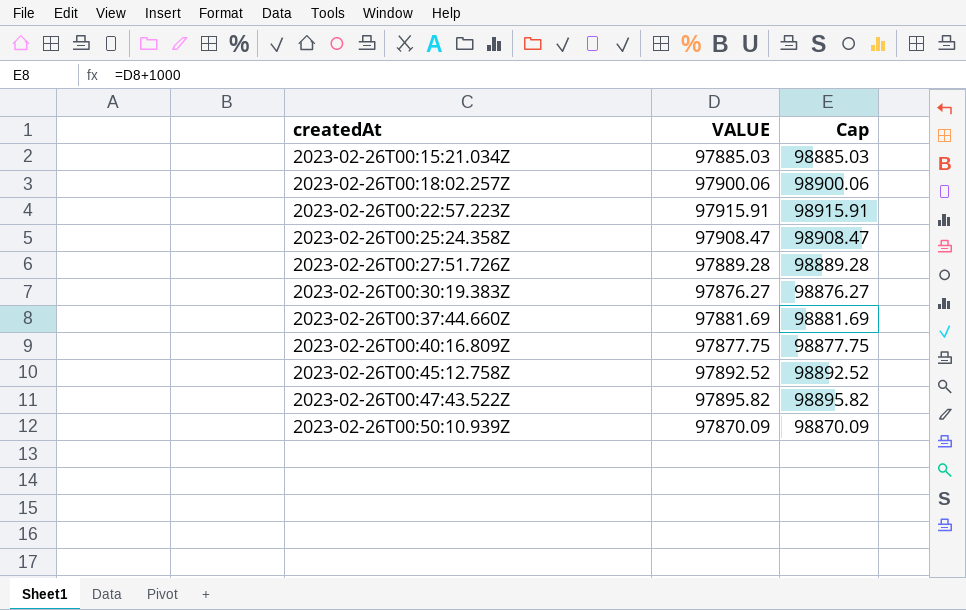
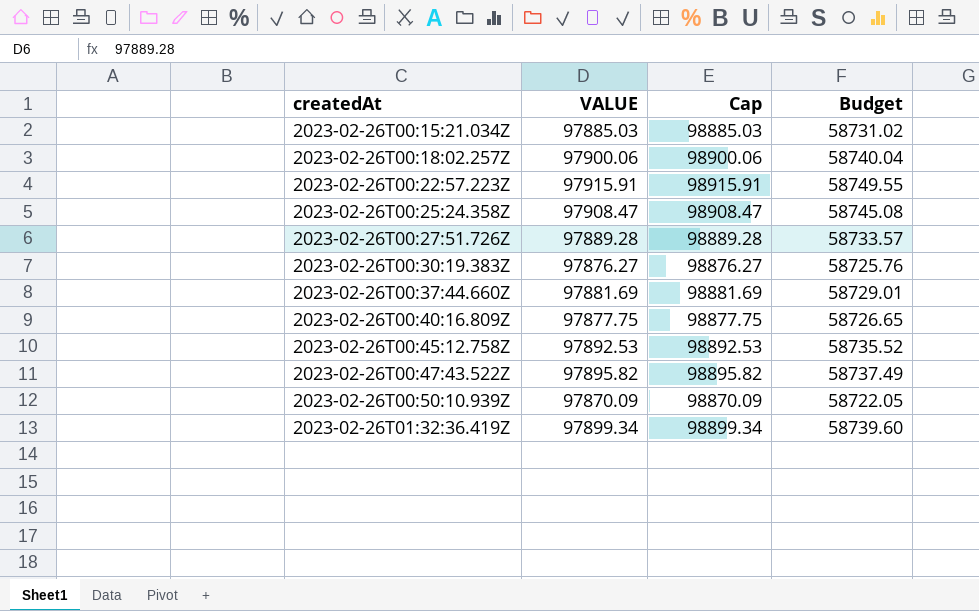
column Budget | formula: none -> [VALUE] * 0.6
2023-02-26T00:45:12.758Z | VALUE: 97892.52 -> 97892.53
2023-02-26T00:45:12.758Z | Cap: 98892.52 -> 98892.53
row 2023-02-26T01:32:36.419Z: none -> 97899.34 | 98899.34 | 58739.60

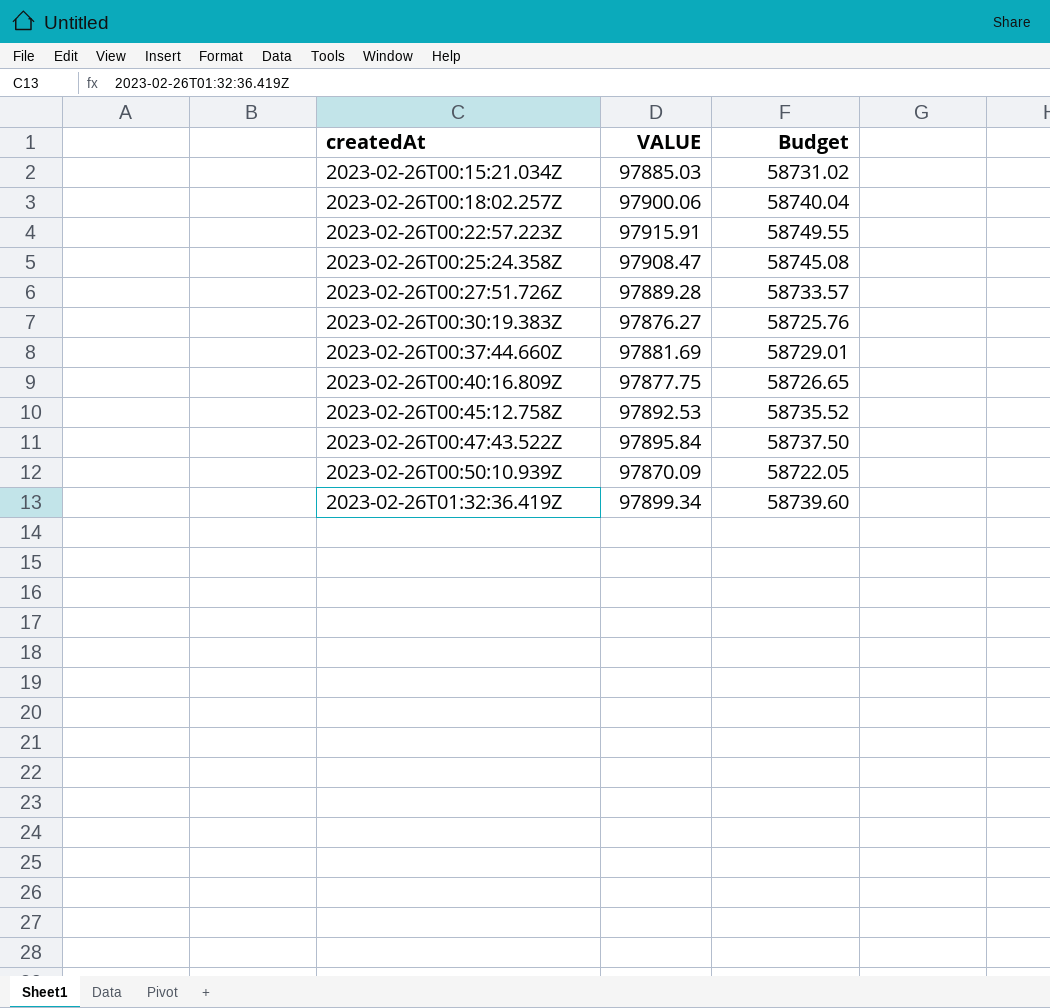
column Cap | formula: [VALUE] + 1000 -> none
2023-02-26T00:47:43.522Z | VALUE: 97895.82 -> 97895.84
2023-02-26T00:47:43.522Z | Budget: 58737.49 -> 58737.50

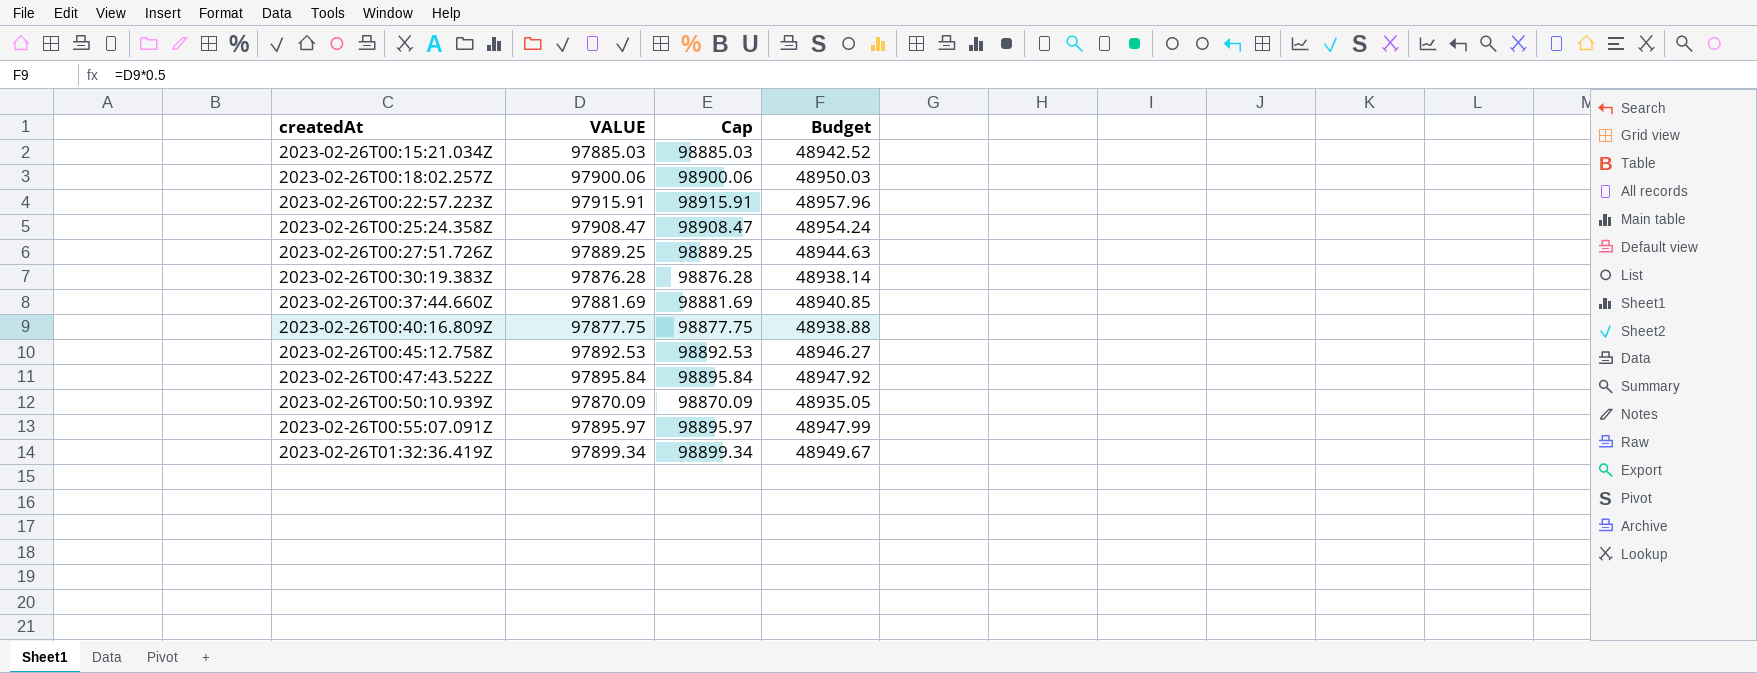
column Cap | formula: none -> [VALUE] + 1000
column Budget | formula: [VALUE] * 0.6 -> [VALUE] * 0.5
2023-02-26T00:27:51.726Z | VALUE: 97889.28 -> 97889.25
2023-02-26T00:30:19.383Z | VALUE: 97876.27 -> 97876.28
row 2023-02-26T00:55:07.091Z: none -> 97895.97 | 98895.97 | 48947.99

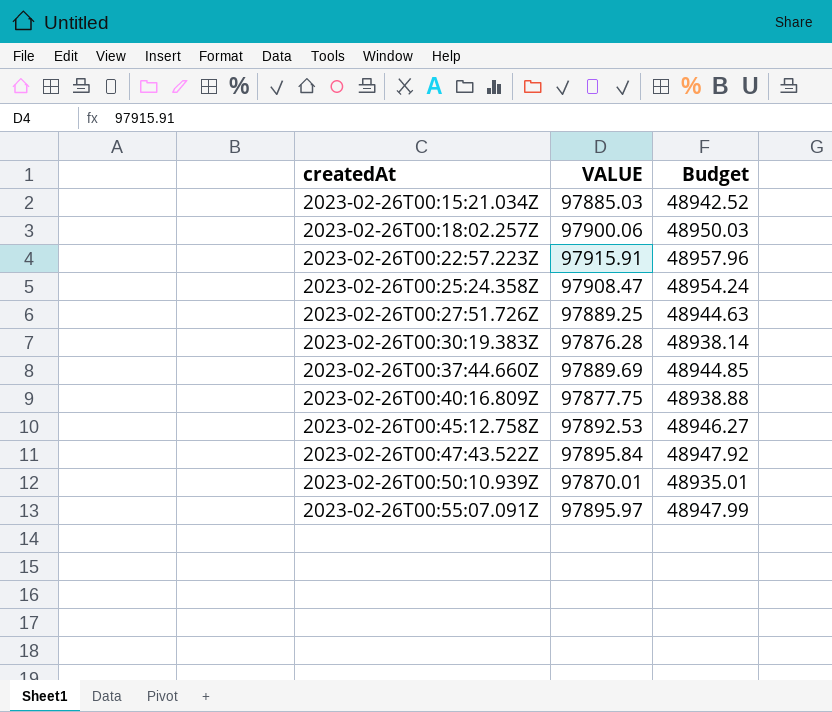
column Cap | formula: [VALUE] + 1000 -> none
row 2023-02-26T01:32:36.419Z: 97899.34 | 98899.34 | 48949.67 -> none
2023-02-26T00:37:44.660Z | VALUE: 97881.69 -> 97889.69
2023-02-26T00:37:44.660Z | Budget: 48940.85 -> 48944.85
2023-02-26T00:50:10.939Z | VALUE: 97870.09 -> 97870.01
2023-02-26T00:50:10.939Z | Budget: 48935.05 -> 48935.01

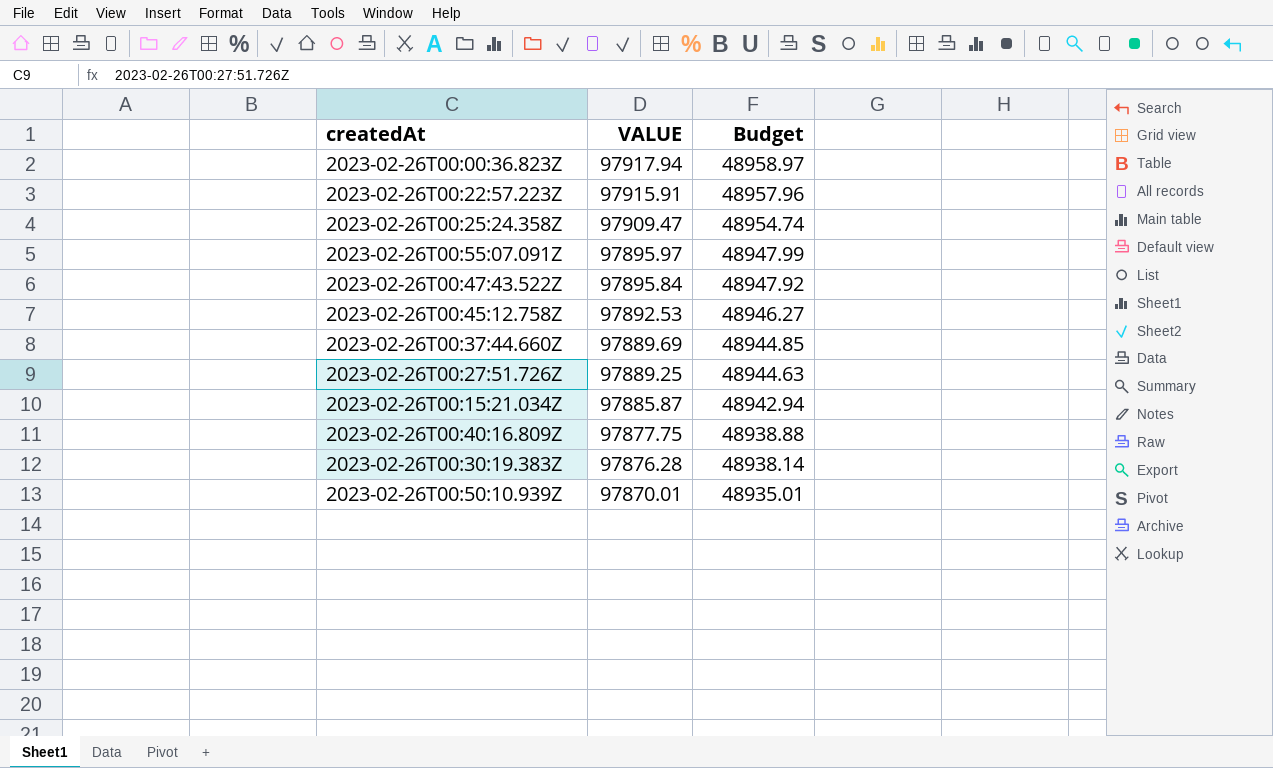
row order: createdAt ascending -> VALUE descending
row 2023-02-26T00:18:02.257Z: 97900.06 | 48950.03 -> none
row 2023-02-26T00:00:36.823Z: none -> 97917.94 | 48958.97
2023-02-26T00:25:24.358Z | VALUE: 97908.47 -> 97909.47
2023-02-26T00:25:24.358Z | Budget: 48954.24 -> 48954.74
2023-02-26T00:15:21.034Z | VALUE: 97885.03 -> 97885.87
2023-02-26T00:15:21.034Z | Budget: 48942.52 -> 48942.94

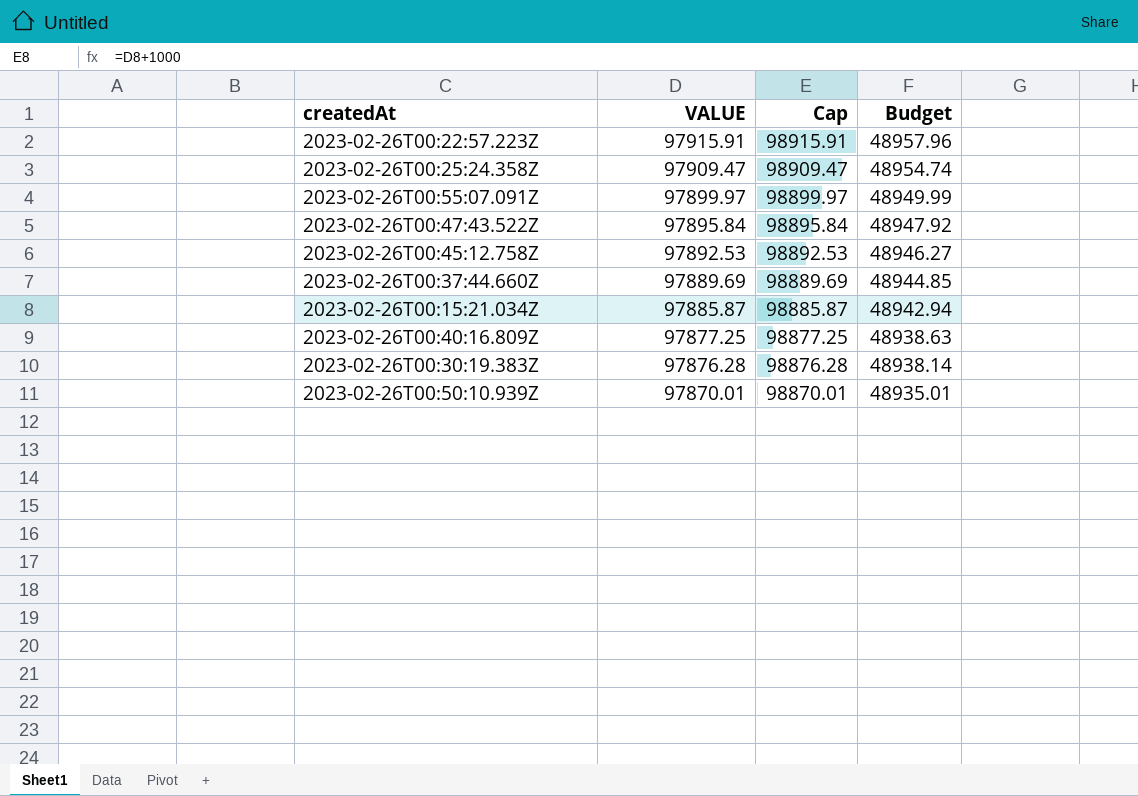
column Cap | formula: none -> [VALUE] + 1000
row 2023-02-26T00:00:36.823Z: 97917.94 | 48958.97 -> none
row 2023-02-26T00:27:51.726Z: 97889.25 | 48944.63 -> none
2023-02-26T00:55:07.091Z | VALUE: 97895.97 -> 97899.97
2023-02-26T00:55:07.091Z | Budget: 48947.99 -> 48949.99
2023-02-26T00:40:16.809Z | VALUE: 97877.75 -> 97877.25
2023-02-26T00:40:16.809Z | Budget: 48938.88 -> 48938.63

